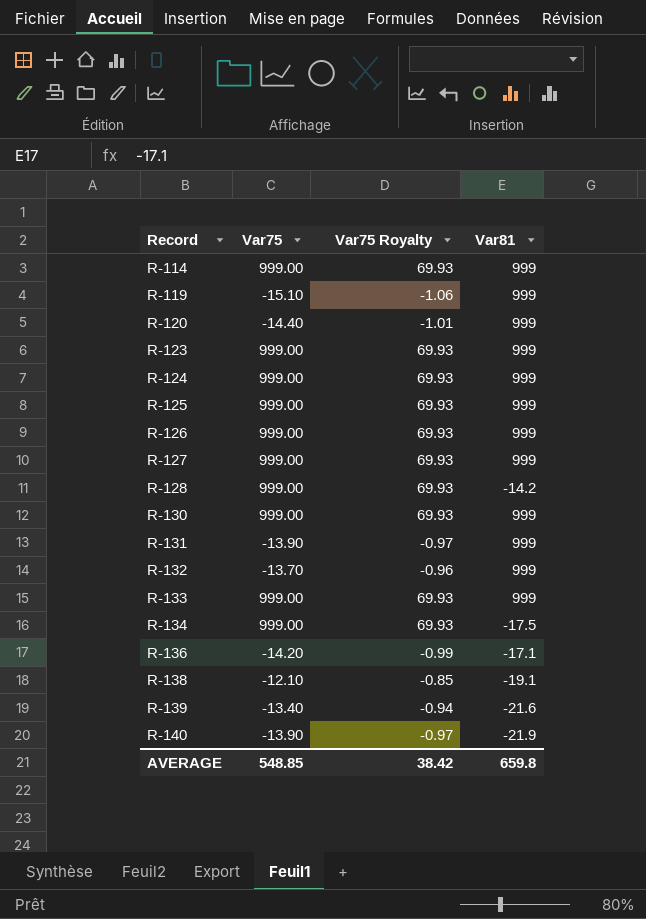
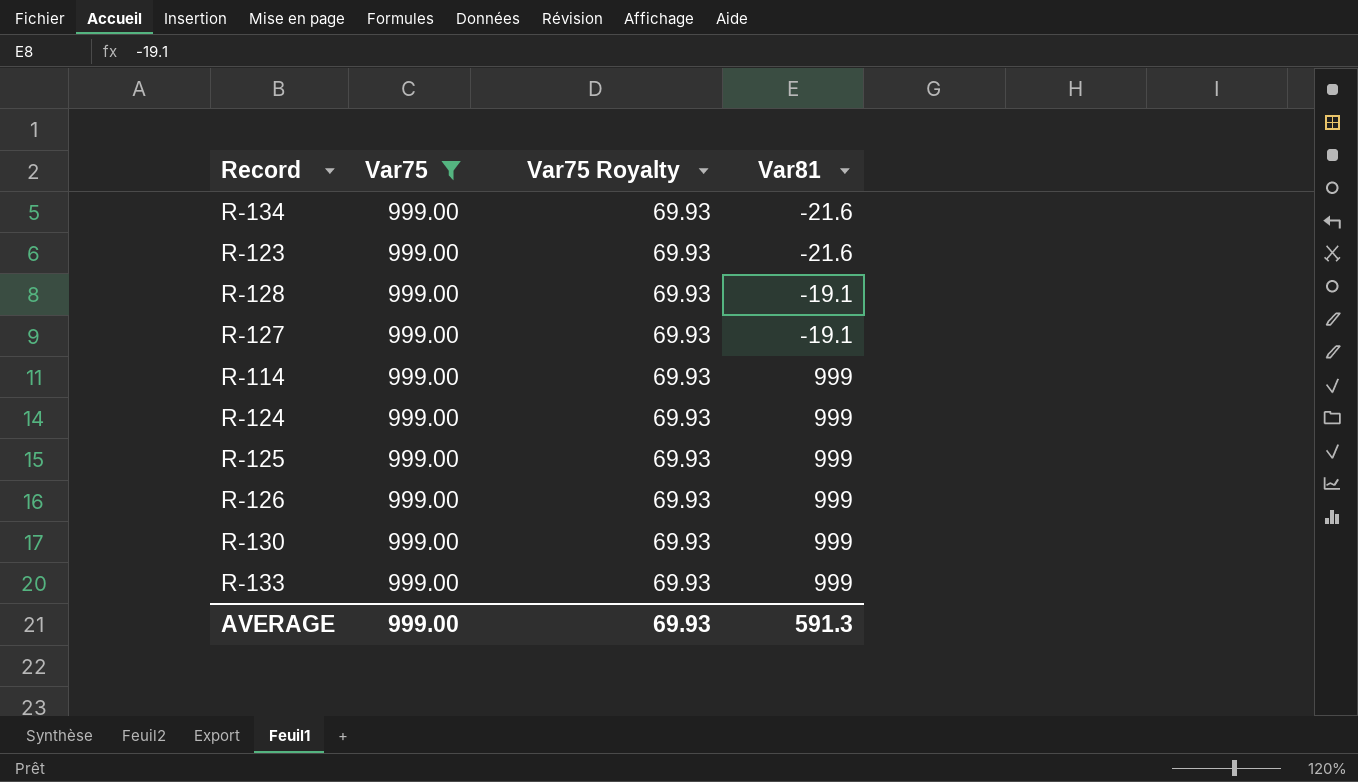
filter: none -> Var75 = 999.00
row order: Record ascending -> Var81 ascending
R-134 | Var81: -17.5 -> -21.6
R-123 | Var81: 999 -> -21.6
R-128 | Var81: -14.2 -> -19.1
R-127 | Var81: 999 -> -19.1
AVERAGE | Var75: 548.85 -> 999.00
AVERAGE | Var75 Royalty: 38.42 -> 69.93
AVERAGE | Var81: 659.8 -> 591.3

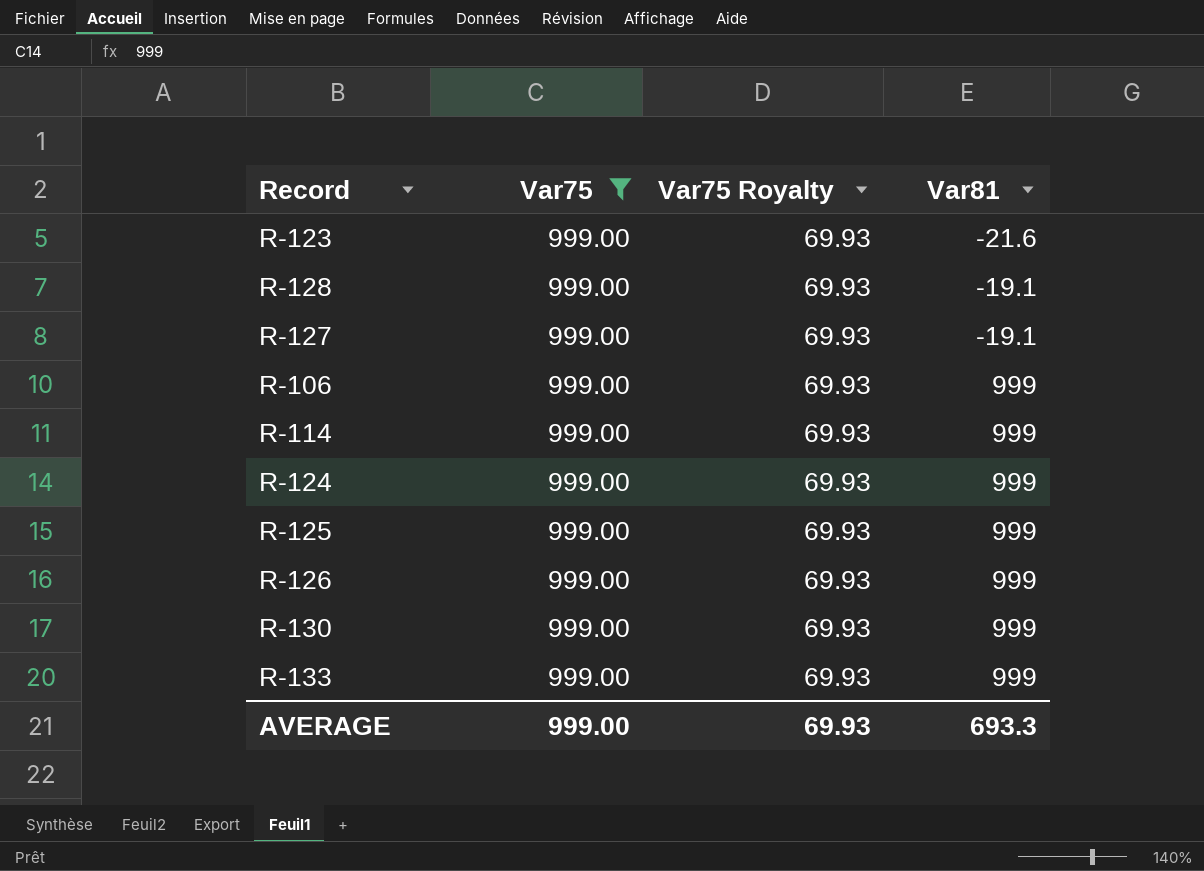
row R-134: 999.00 | 69.93 | -21.6 -> none
row R-106: none -> 999.00 | 69.93 | 999
AVERAGE | Var81: 591.3 -> 693.3

